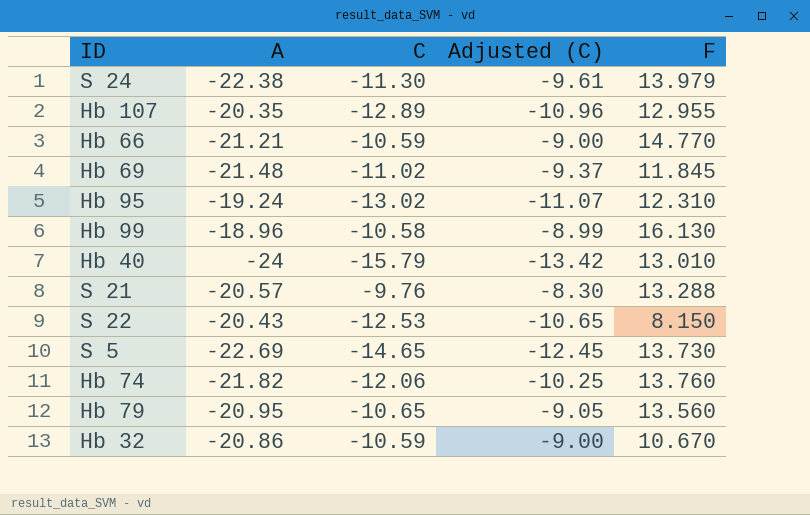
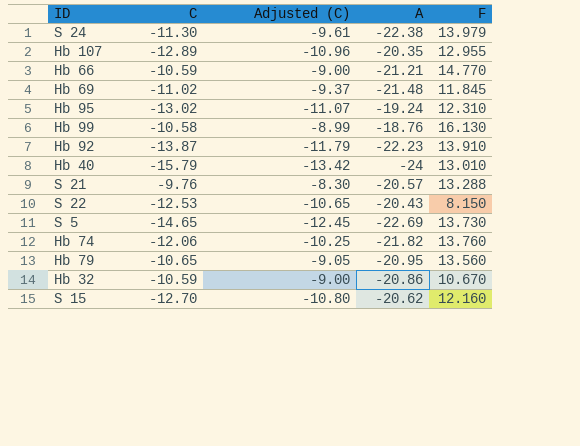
column A | position: 2 -> 4
Hb 99 | A: -18.96 -> -18.76
row Hb 92: none -> -13.87 | -11.79 | -22.23 | 13.910
row S 15: none -> -12.70 | -10.80 | -20.62 | 12.160

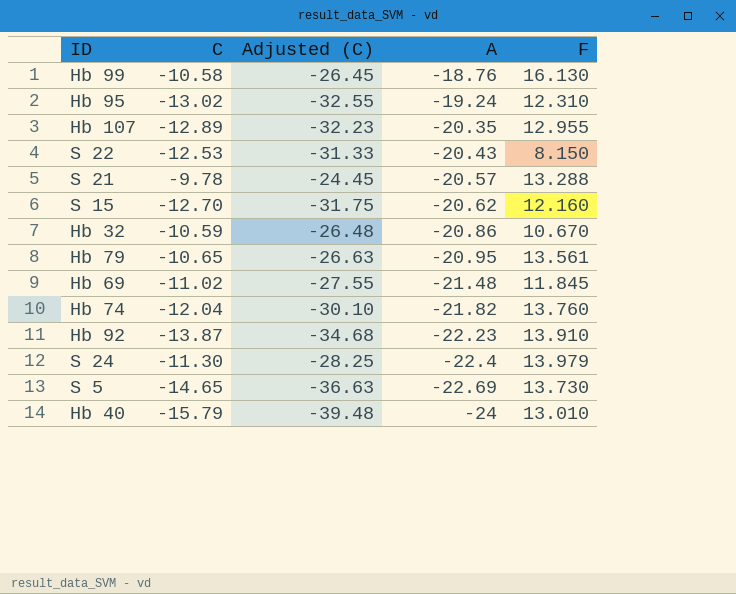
row order: none -> A descending
column Adjusted (C) | formula: [C] * 0.85 -> [C] * 2.5
row Hb 66: -10.59 | -9.00 | -21.21 | 14.770 -> none
S 21 | C: -9.76 -> -9.78
Hb 79 | F: 13.560 -> 13.561
Hb 74 | C: -12.06 -> -12.04
S 24 | A: -22.38 -> -22.4

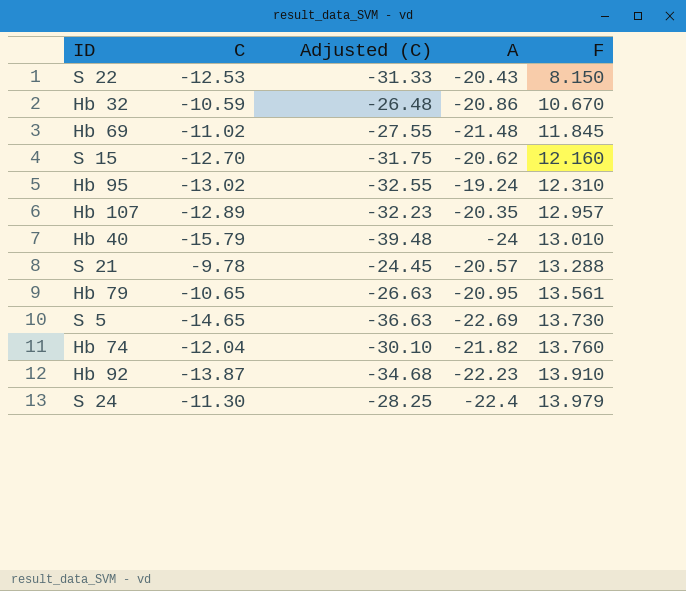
row order: A descending -> F ascending
row Hb 99: -10.58 | -26.45 | -18.76 | 16.130 -> none
Hb 107 | F: 12.955 -> 12.957

